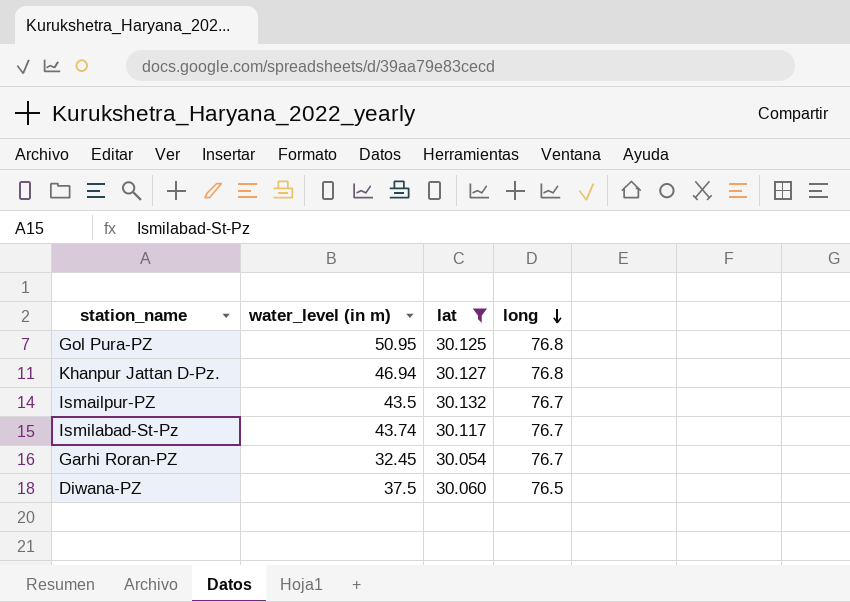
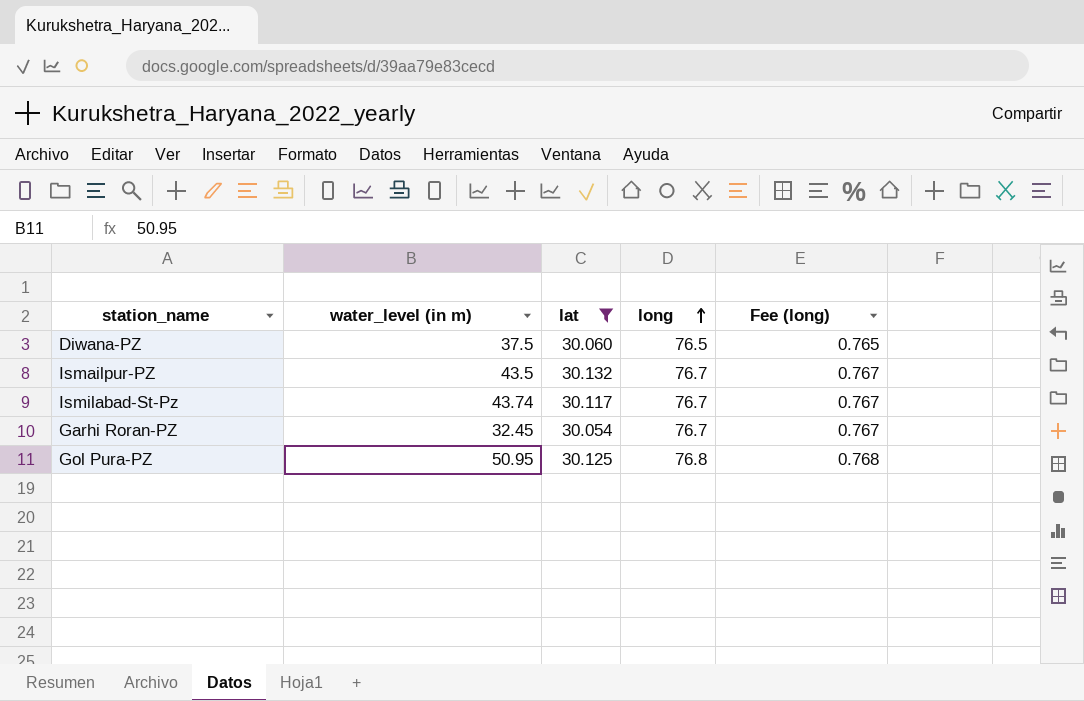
row order: long descending -> long ascending
column Fee (long) | formula: none -> [long] * 0.01
row Khanpur Jattan D-Pz.: 46.94 | 30.127 | 76.8 -> none

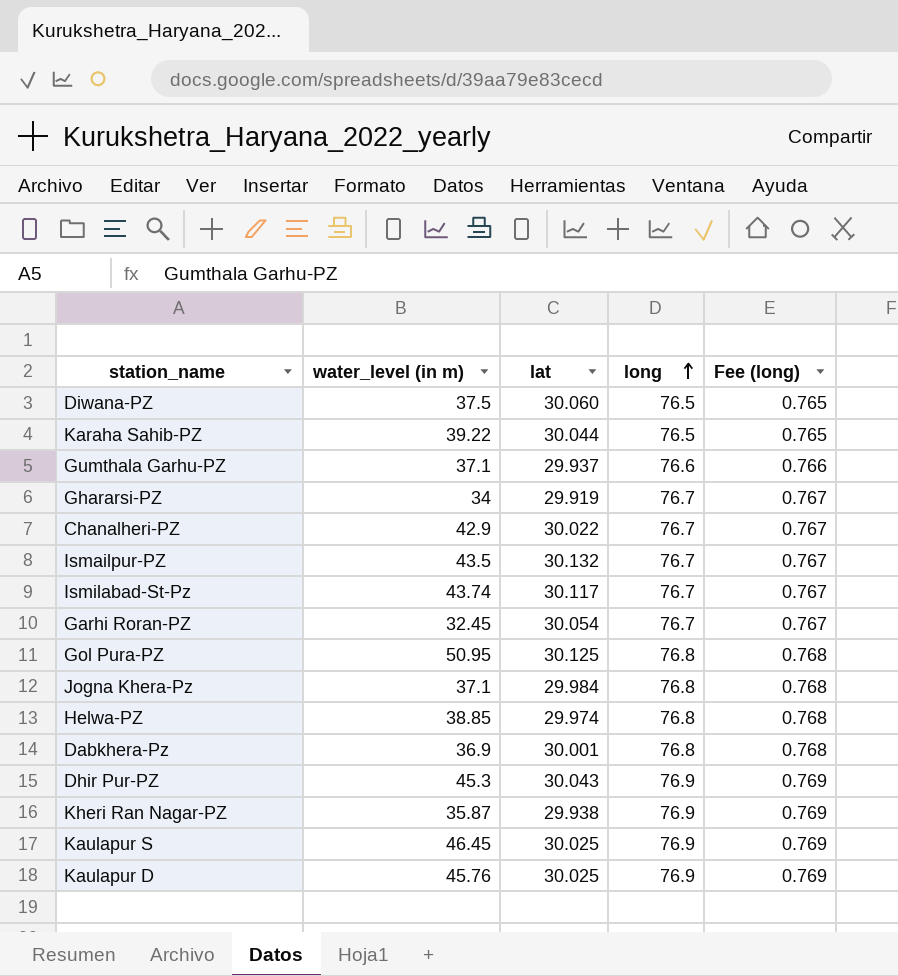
filter: lat >= 30.054 -> none

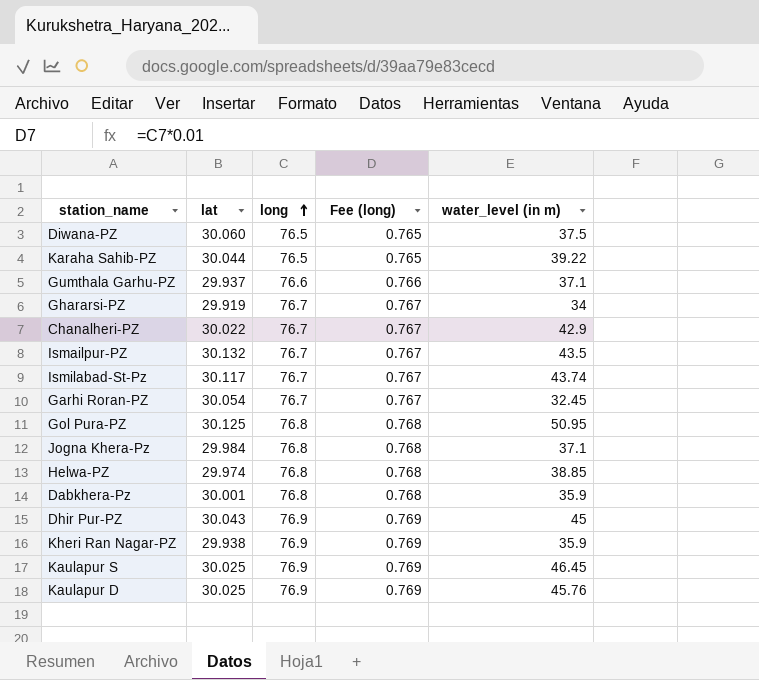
column water_level (in m) | position: 2 -> 5
Dabkhera-Pz | water_level (in m): 36.9 -> 35.9
Dhir Pur-PZ | water_level (in m): 45.3 -> 45
Kheri Ran Nagar-PZ | water_level (in m): 35.87 -> 35.9

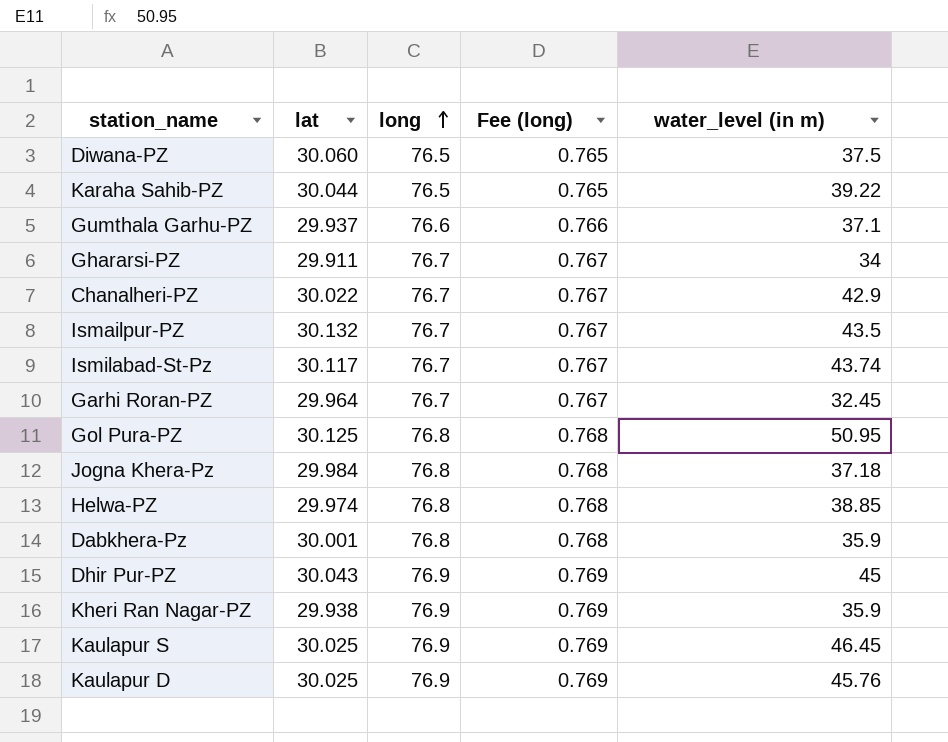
Ghararsi-PZ | lat: 29.919 -> 29.911
Garhi Roran-PZ | lat: 30.054 -> 29.964
Jogna Khera-Pz | water_level (in m): 37.1 -> 37.18

